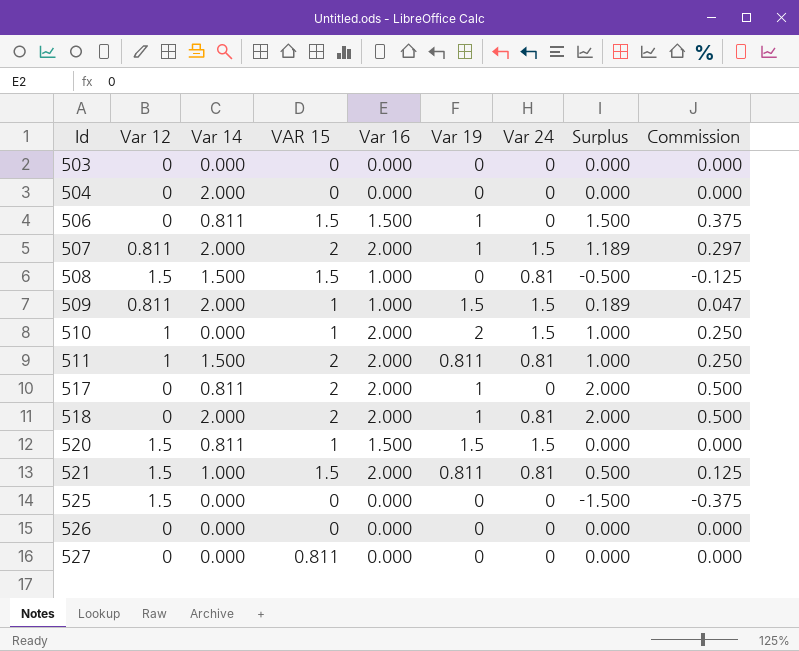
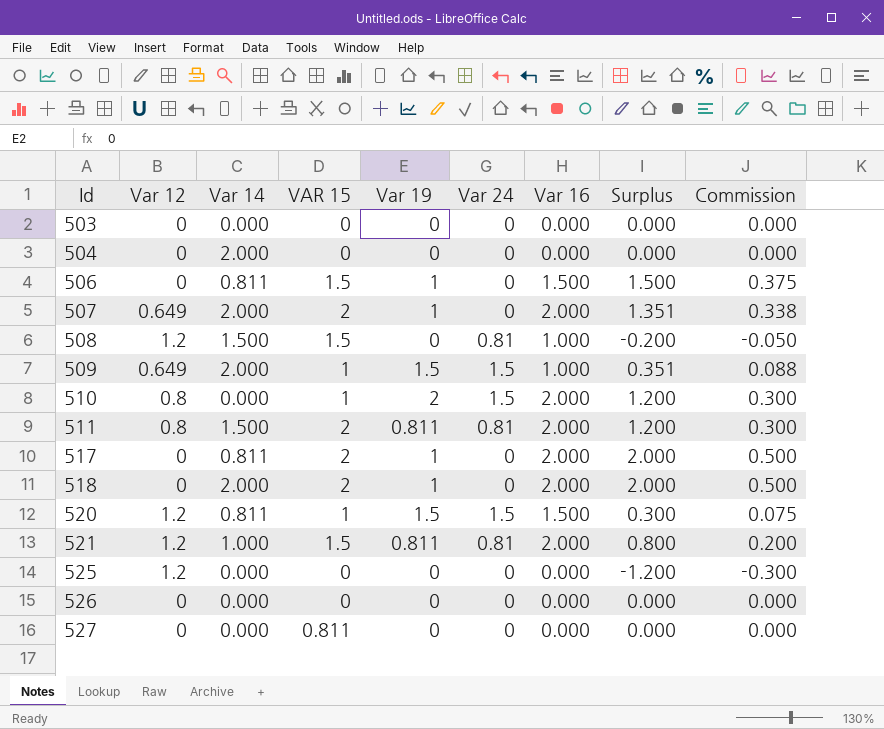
column Var 16 | position: 5 -> 7
507 | Var 12: 0.811 -> 0.649
507 | Var 24: 1.5 -> 0
507 | Surplus: 1.189 -> 1.351
507 | Commission: 0.297 -> 0.338
508 | Var 12: 1.5 -> 1.2
508 | Surplus: -0.500 -> -0.200
508 | Commission: -0.125 -> -0.050
509 | Var 12: 0.811 -> 0.649
509 | Surplus: 0.189 -> 0.351
509 | Commission: 0.047 -> 0.088
510 | Var 12: 1 -> 0.8
510 | Surplus: 1.000 -> 1.200
510 | Commission: 0.250 -> 0.300
511 | Var 12: 1 -> 0.8
511 | Surplus: 1.000 -> 1.200
511 | Commission: 0.250 -> 0.300
518 | Var 24: 0.81 -> 0
520 | Var 12: 1.5 -> 1.2
520 | Surplus: 0.000 -> 0.300
520 | Commission: 0.000 -> 0.075
521 | Var 12: 1.5 -> 1.2
521 | Surplus: 0.500 -> 0.800
521 | Commission: 0.125 -> 0.200
525 | Var 12: 1.5 -> 1.2
525 | Surplus: -1.500 -> -1.200
525 | Commission: -0.375 -> -0.300

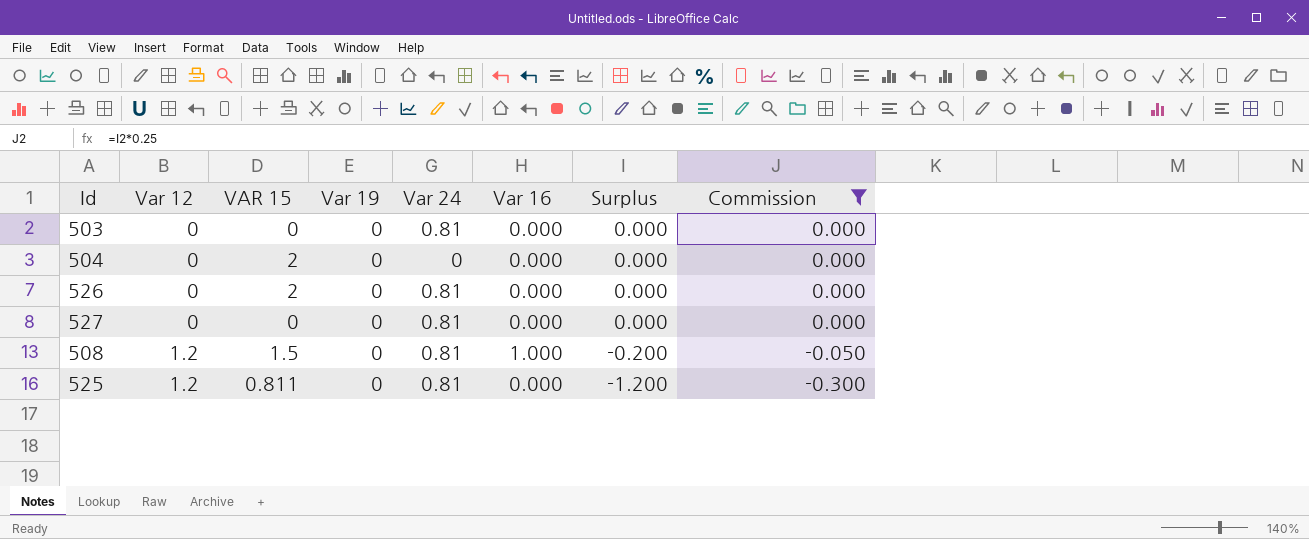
filter: none -> Commission <= 0.000
row order: Id ascending -> Var 12 ascending
column Var 14 | position: 3 -> none
503 | Var 24: 0 -> 0.81
504 | VAR 15: 0 -> 2
526 | VAR 15: 0 -> 2
526 | Var 24: 0 -> 0.81
527 | VAR 15: 0.811 -> 0
527 | Var 24: 0 -> 0.81
525 | VAR 15: 0 -> 0.811
525 | Var 24: 0 -> 0.81

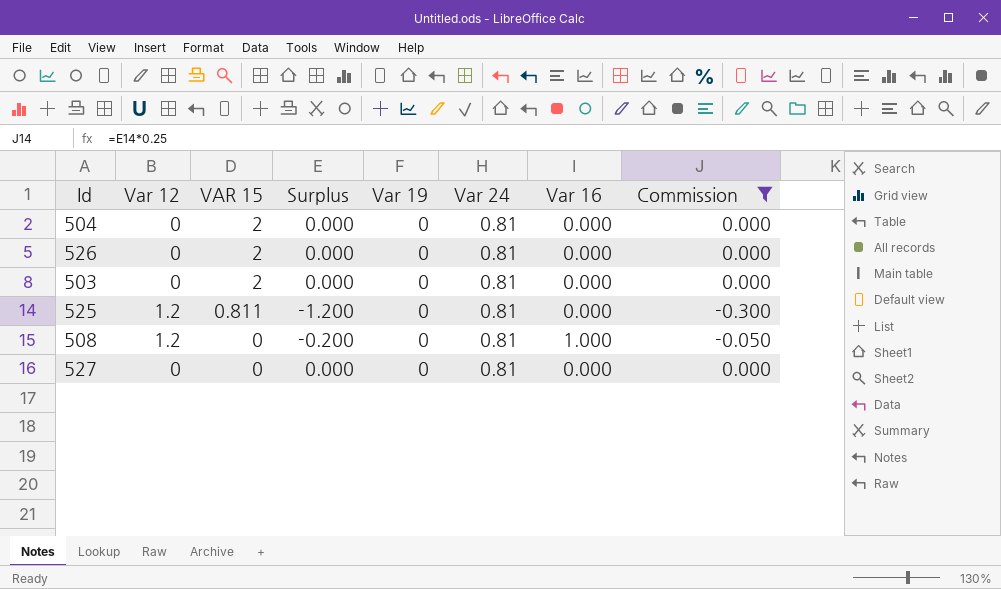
row order: Var 12 ascending -> VAR 15 descending
column Surplus | position: 7 -> 4
504 | Var 24: 0 -> 0.81
503 | VAR 15: 0 -> 2
508 | VAR 15: 1.5 -> 0

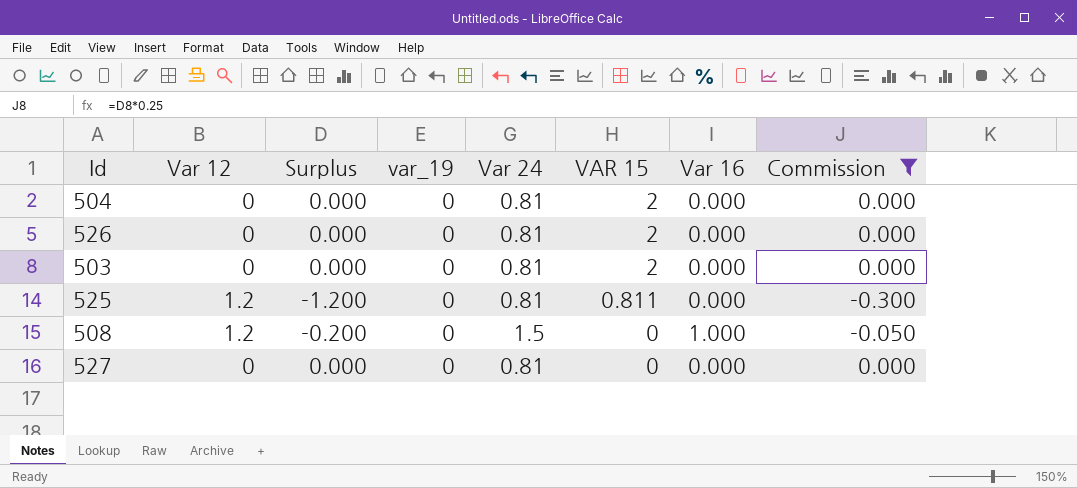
column name: Var 19 -> var_19
column VAR 15 | position: 3 -> 6
508 | Var 24: 0.81 -> 1.5

